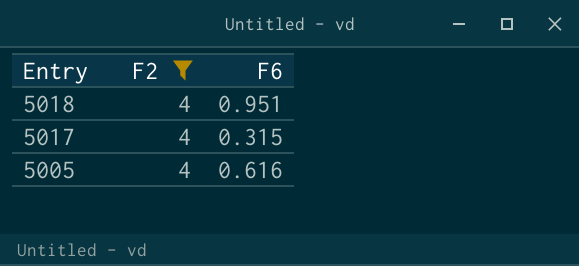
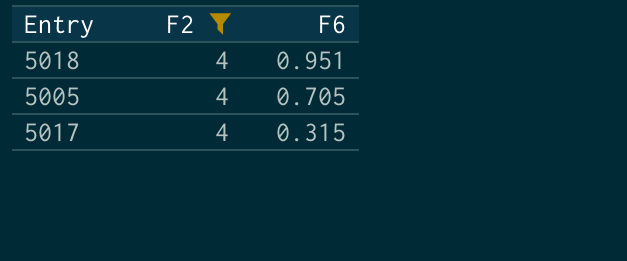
row order: Entry descending -> F6 descending
5005 | F6: 0.616 -> 0.705

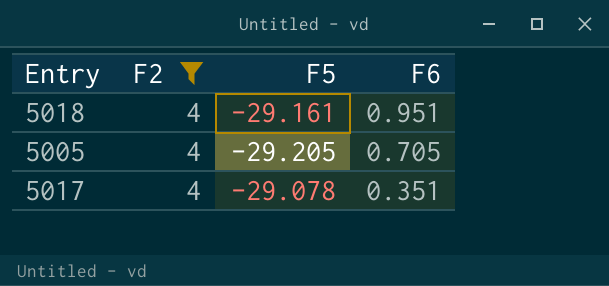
column F5 | position: none -> 3
5017 | F6: 0.315 -> 0.351

